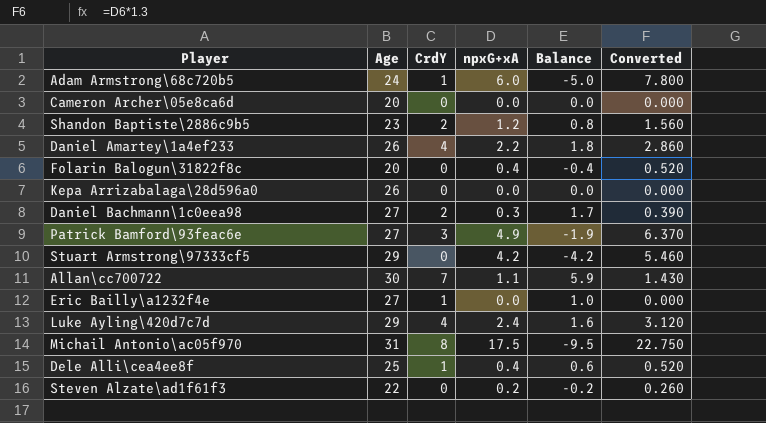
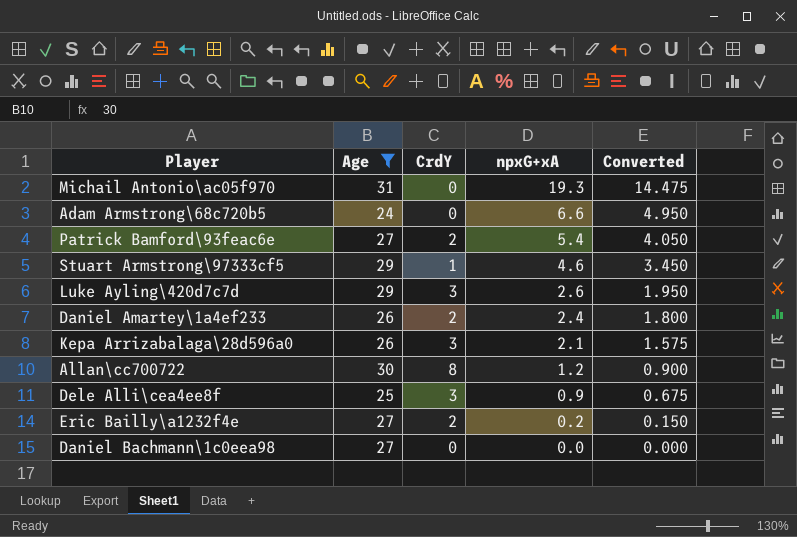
filter: none -> Age >= 24
row order: none -> npxG+xA descending
column Balance | formula: [CrdY] - [npxG+xA] -> none
column Converted | formula: [npxG+xA] * 1.3 -> [npxG+xA] * 0.75
Michail Antonio\ac05f970 | CrdY: 8 -> 0
Michail Antonio\ac05f970 | npxG+xA: 17.5 -> 19.3
Adam Armstrong\68c720b5 | CrdY: 1 -> 0
Adam Armstrong\68c720b5 | npxG+xA: 6.0 -> 6.6
Patrick Bamford\93feac6e | CrdY: 3 -> 2
Patrick Bamford\93feac6e | npxG+xA: 4.9 -> 5.4
Stuart Armstrong\97333cf5 | CrdY: 0 -> 1
Stuart Armstrong\97333cf5 | npxG+xA: 4.2 -> 4.6
Luke Ayling\420d7c7d | CrdY: 4 -> 3
Luke Ayling\420d7c7d | npxG+xA: 2.4 -> 2.6
Daniel Amartey\1a4ef233 | CrdY: 4 -> 2
Daniel Amartey\1a4ef233 | npxG+xA: 2.2 -> 2.4
Kepa Arrizabalaga\28d596a0 | CrdY: 0 -> 3
Kepa Arrizabalaga\28d596a0 | npxG+xA: 0.0 -> 2.1
Allan\cc700722 | CrdY: 7 -> 8
Allan\cc700722 | npxG+xA: 1.1 -> 1.2
Dele Alli\cea4ee8f | CrdY: 1 -> 3
Dele Alli\cea4ee8f | npxG+xA: 0.4 -> 0.9
Eric Bailly\a1232f4e | CrdY: 1 -> 2
Eric Bailly\a1232f4e | npxG+xA: 0.0 -> 0.2
Daniel Bachmann\1c0eea98 | CrdY: 2 -> 0
Daniel Bachmann\1c0eea98 | npxG+xA: 0.3 -> 0.0

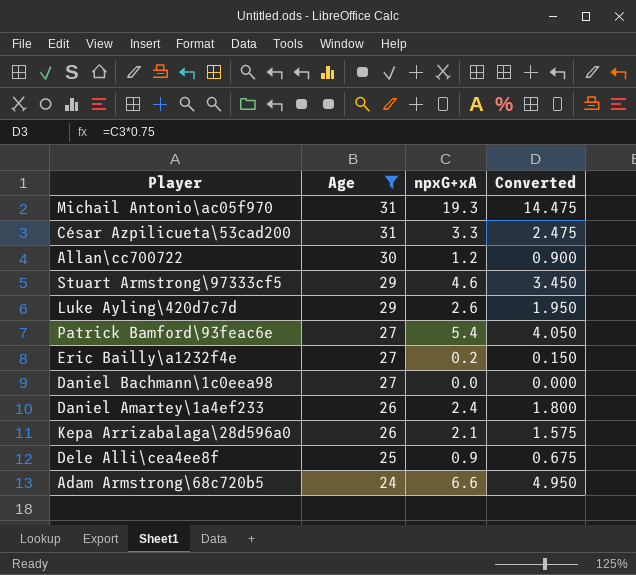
row order: npxG+xA descending -> Age descending
column CrdY | position: 3 -> none
row César Azpilicueta\53cad200: none -> 31 | 3.3 | 2.475

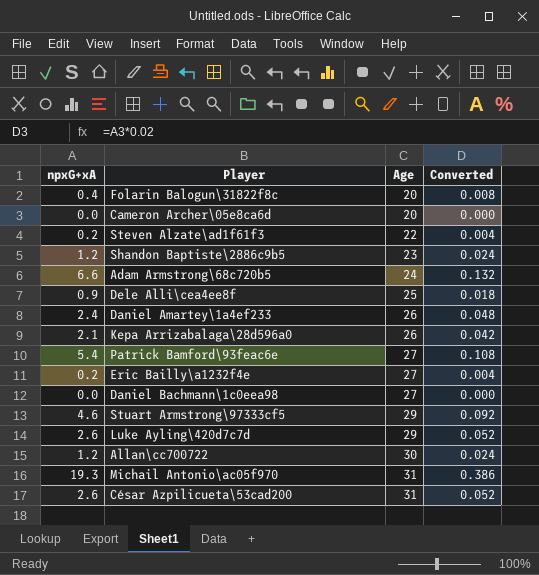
filter: Age >= 24 -> none
row order: Age descending -> Age ascending
column npxG+xA | position: 3 -> 1
column Converted | formula: [npxG+xA] * 0.75 -> [npxG+xA] * 0.02
César Azpilicueta\53cad200 | npxG+xA: 3.3 -> 2.6

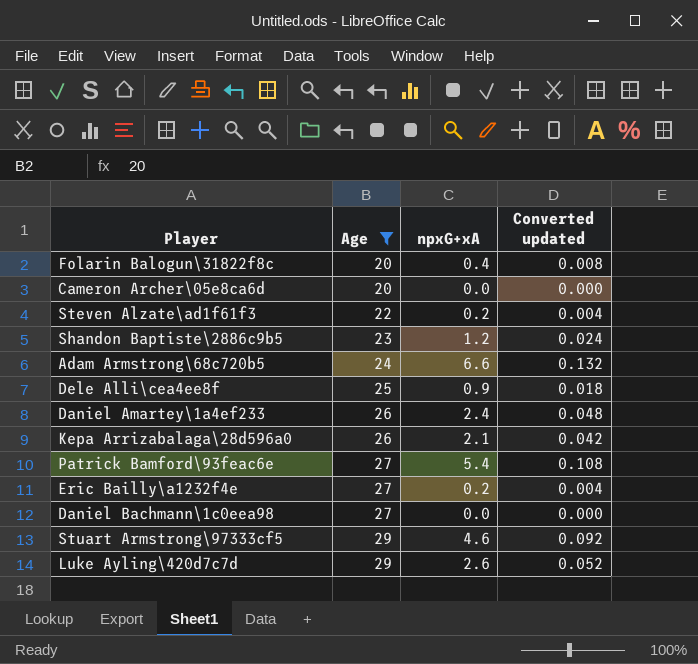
filter: none -> Age <= 29
column npxG+xA | position: 1 -> 3
column name: Converted -> Converted updated

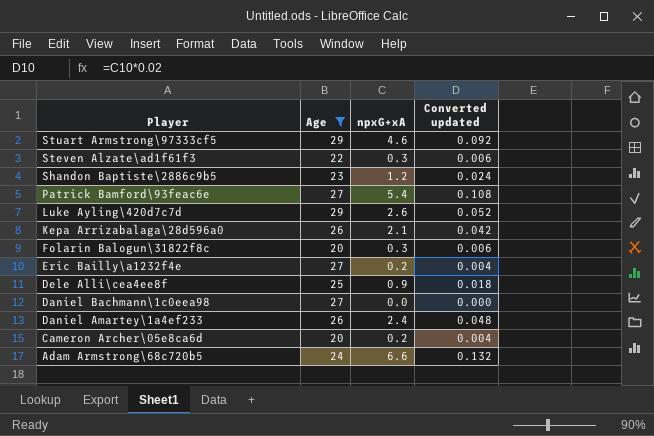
row order: Age ascending -> Player descending
Steven Alzate\ad1f61f3 | npxG+xA: 0.2 -> 0.3
Steven Alzate\ad1f61f3 | Converted updated: 0.004 -> 0.006
Folarin Balogun\31822f8c | npxG+xA: 0.4 -> 0.3
Folarin Balogun\31822f8c | Converted updated: 0.008 -> 0.006
Cameron Archer\05e8ca6d | npxG+xA: 0.0 -> 0.2
Cameron Archer\05e8ca6d | Converted updated: 0.000 -> 0.004

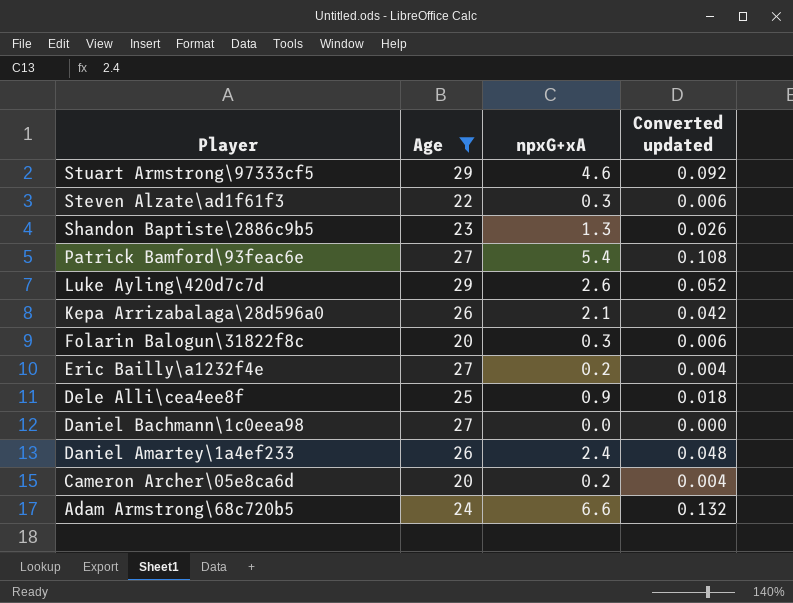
Shandon Baptiste\2886c9b5 | npxG+xA: 1.2 -> 1.3
Shandon Baptiste\2886c9b5 | Converted updated: 0.024 -> 0.026

